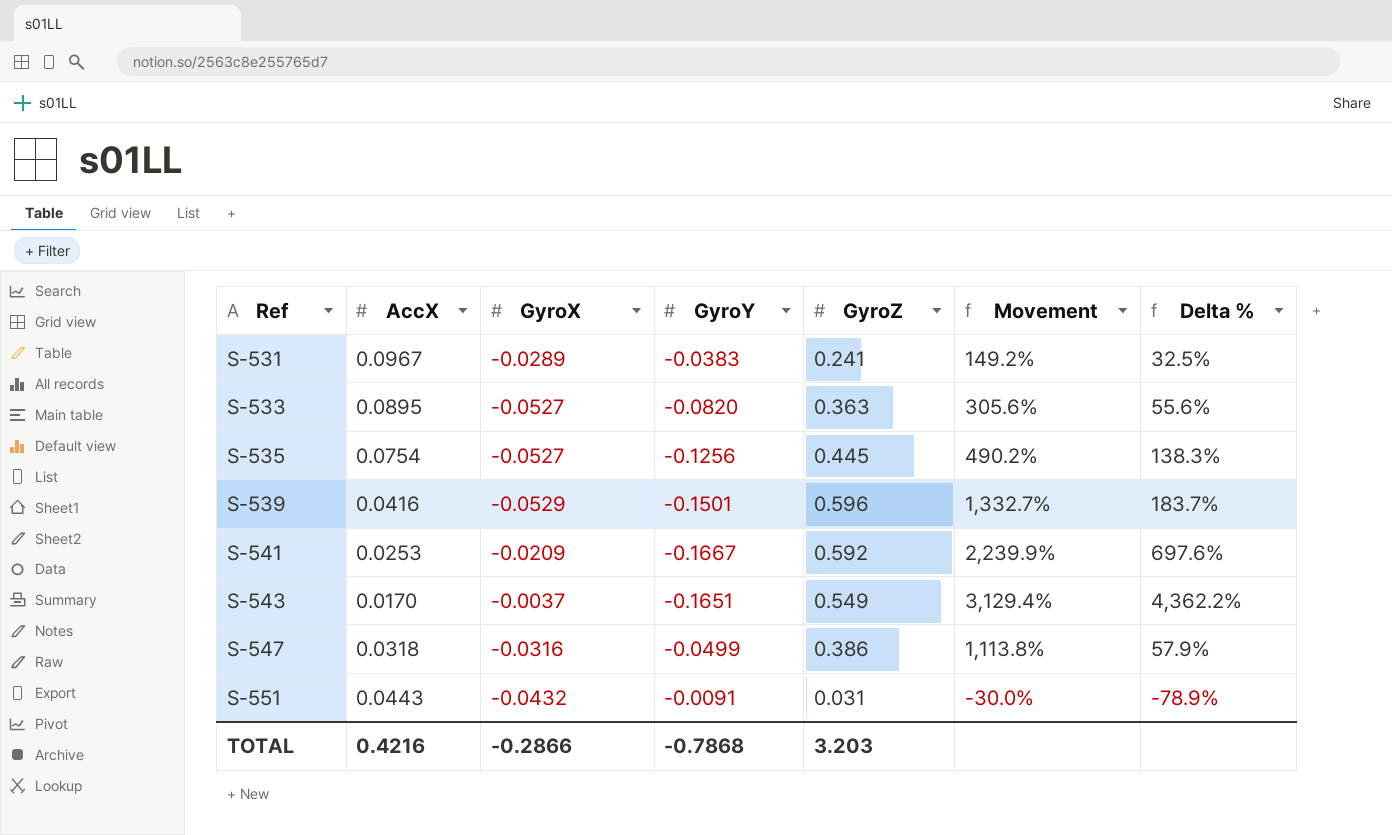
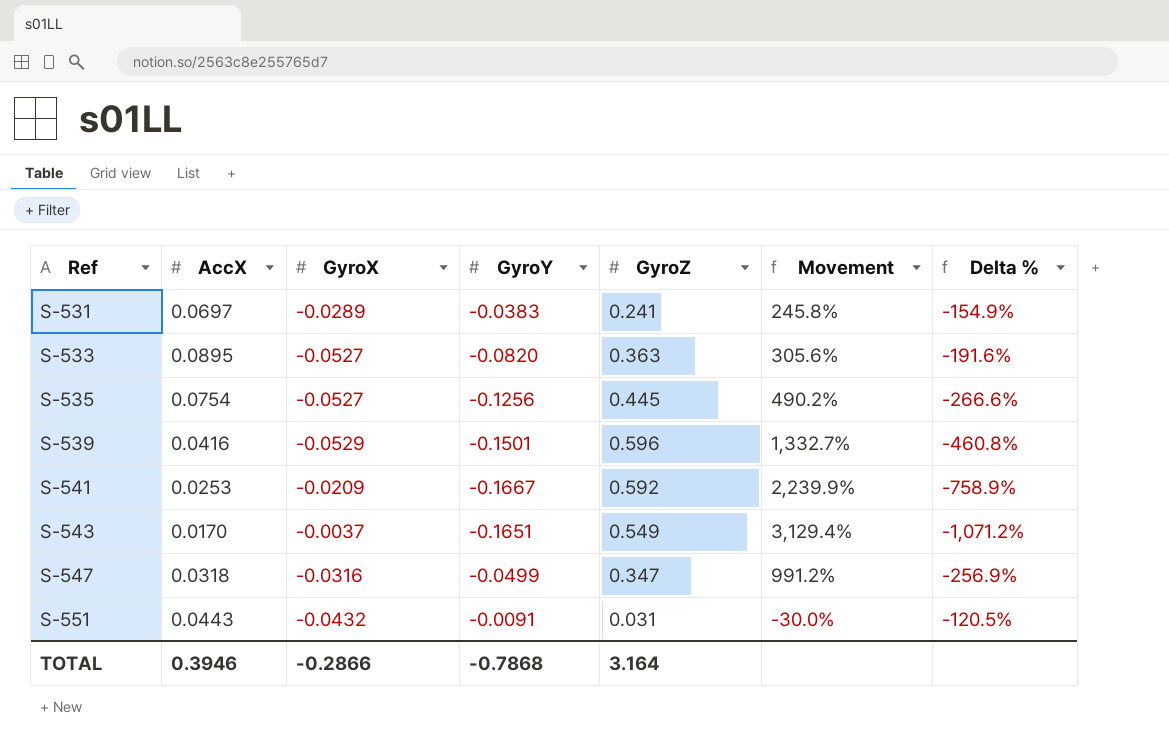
column Delta % | formula: ([GyroY] - [GyroX]) / [GyroX] -> ([GyroY] - [AccX]) / [AccX]
S-531 | AccX: 0.0967 -> 0.0697
S-531 | Movement: 149.2% -> 245.8%
S-547 | GyroZ: 0.386 -> 0.347
S-547 | Movement: 1,113.8% -> 991.2%
TOTAL | AccX: 0.4216 -> 0.3946
TOTAL | GyroZ: 3.203 -> 3.164

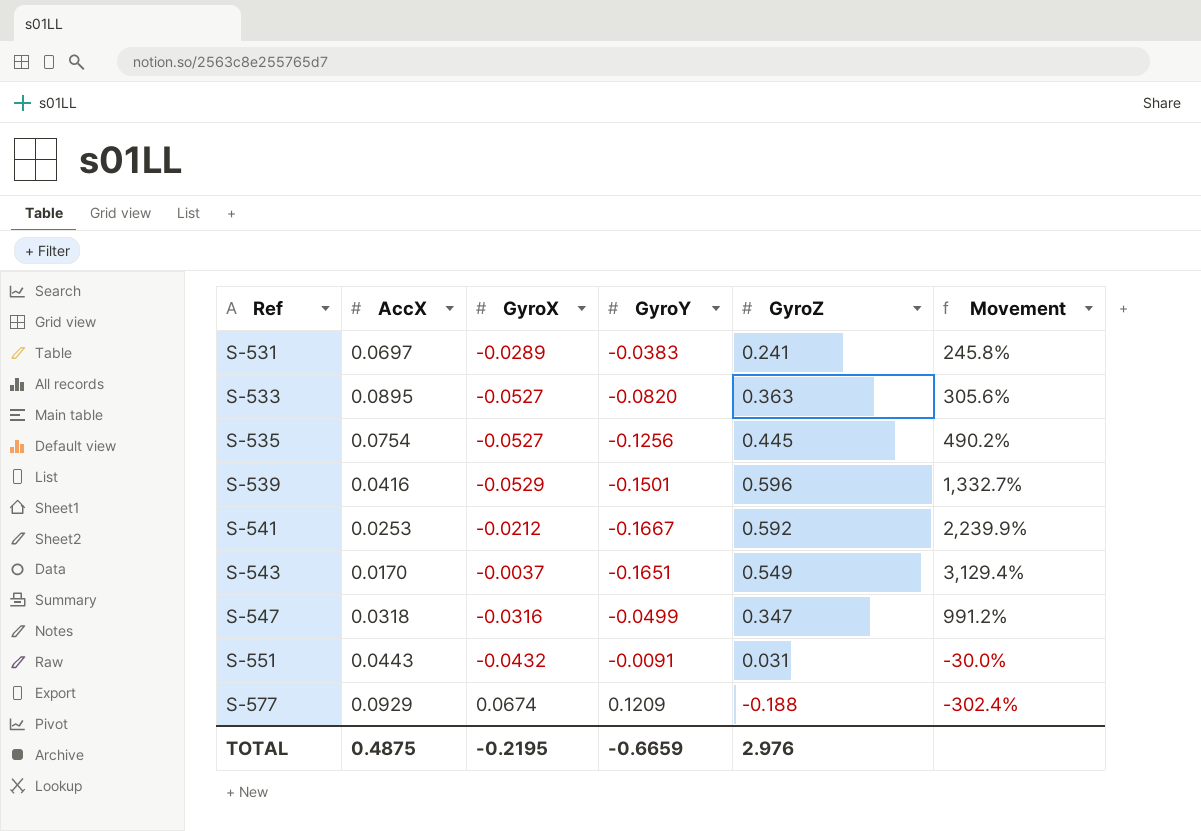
column Delta % | formula: ([GyroY] - [AccX]) / [AccX] -> none
S-541 | GyroX: -0.0209 -> -0.0212
row S-577: none -> 0.0929 | 0.0674 | 0.1209 | -0.188 | -302.4%
TOTAL | AccX: 0.3946 -> 0.4875
TOTAL | GyroX: -0.2866 -> -0.2195
TOTAL | GyroY: -0.7868 -> -0.6659
TOTAL | GyroZ: 3.164 -> 2.976

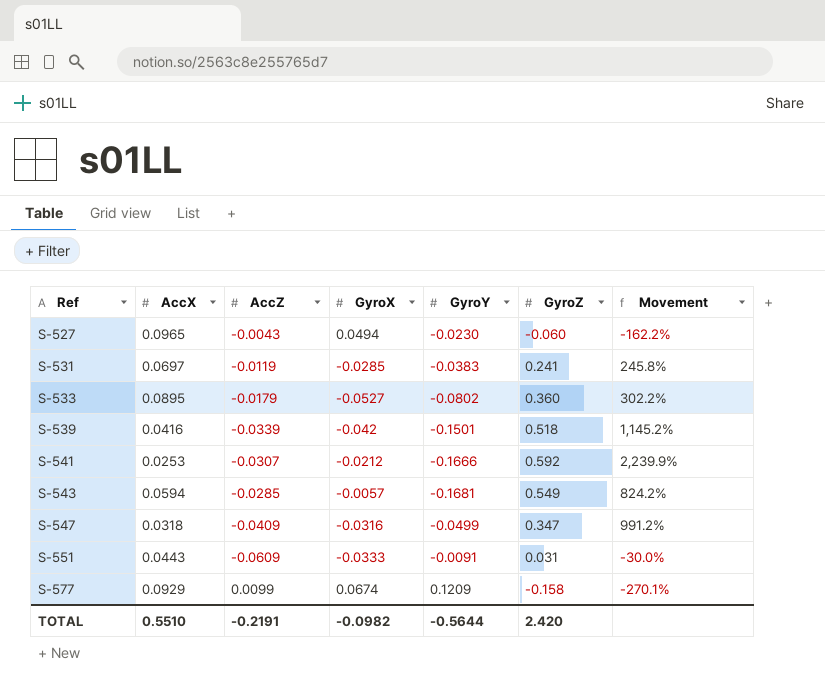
column AccZ | position: none -> 3
row S-535: 0.0754 | -0.0527 | -0.1256 | 0.445 | 490.2% -> none
row S-527: none -> 0.0965 | -0.0043 | 0.0494 | -0.0230 | -0.060 | -162.2%
S-531 | GyroX: -0.0289 -> -0.0285
S-533 | GyroY: -0.0820 -> -0.0802
S-533 | GyroZ: 0.363 -> 0.360
S-533 | Movement: 305.6% -> 302.2%
S-539 | GyroX: -0.0529 -> -0.042
S-539 | GyroZ: 0.596 -> 0.518
S-539 | Movement: 1,332.7% -> 1,145.2%
S-541 | GyroY: -0.1667 -> -0.1666
S-543 | AccX: 0.0170 -> 0.0594
S-543 | GyroX: -0.0037 -> -0.0057
S-543 | GyroY: -0.1651 -> -0.1681
S-543 | Movement: 3,129.4% -> 824.2%
S-551 | GyroX: -0.0432 -> -0.0333
S-577 | GyroZ: -0.188 -> -0.158
S-577 | Movement: -302.4% -> -270.1%
TOTAL | AccX: 0.4875 -> 0.5510
TOTAL | GyroX: -0.2195 -> -0.0982
TOTAL | GyroY: -0.6659 -> -0.5644
TOTAL | GyroZ: 2.976 -> 2.420

